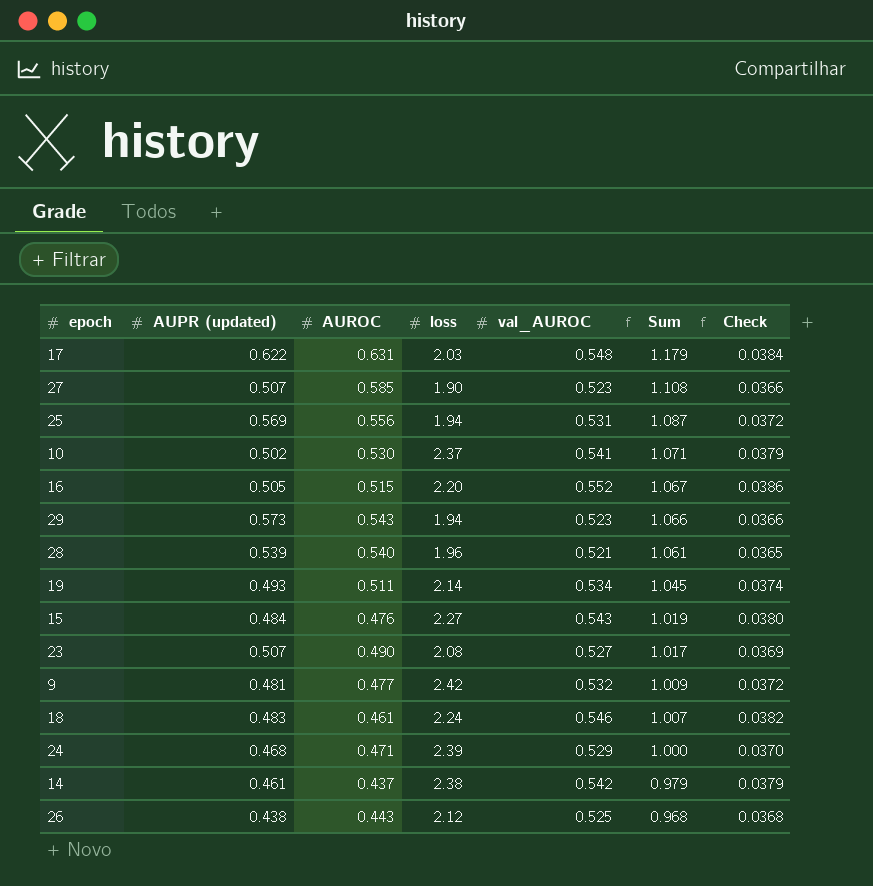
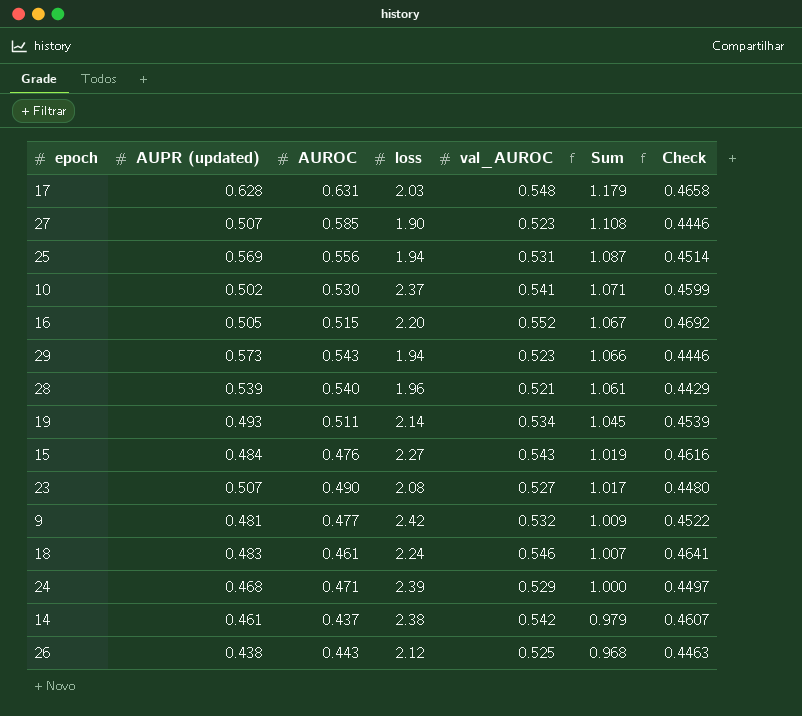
column Check | formula: [val_AUROC] * 0.07 -> [val_AUROC] * 0.85
17 | AUPR (updated): 0.622 -> 0.628

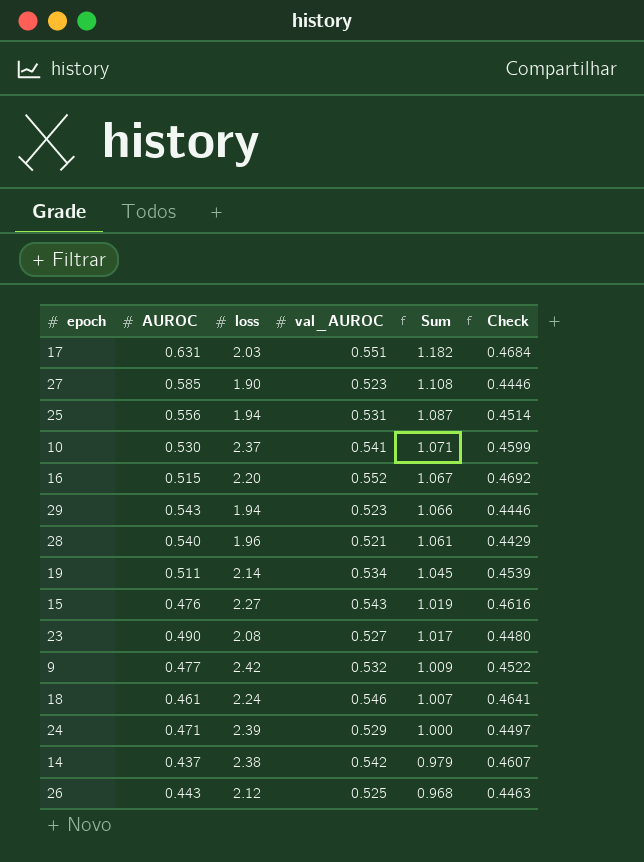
column AUPR (updated) | position: 2 -> none
17 | val_AUROC: 0.548 -> 0.551
17 | Sum: 1.179 -> 1.182
17 | Check: 0.4658 -> 0.4684

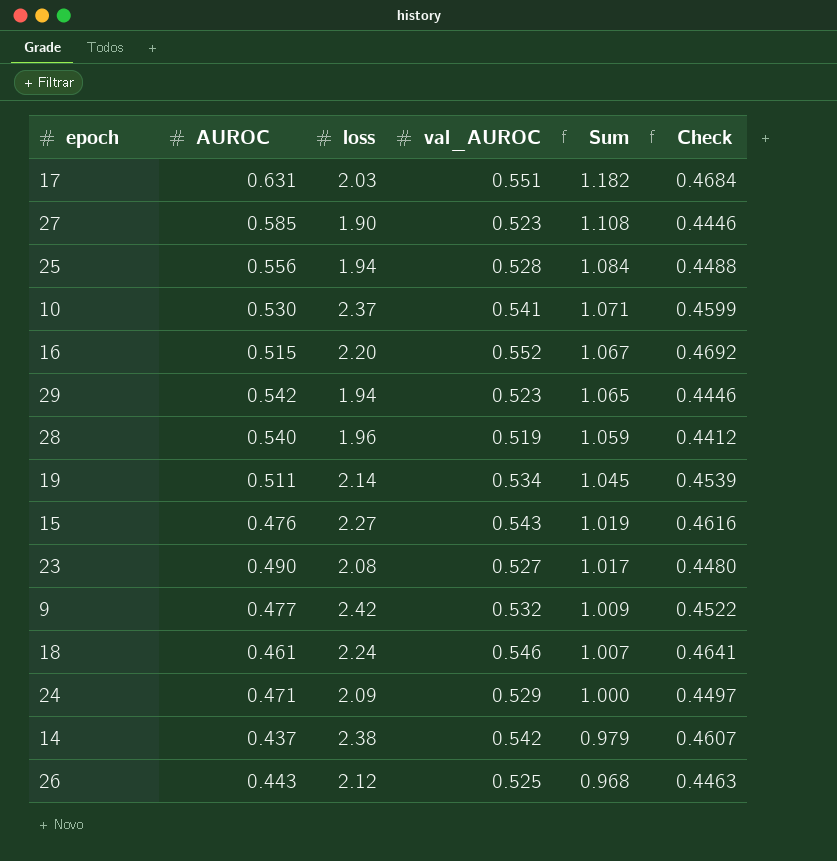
25 | val_AUROC: 0.531 -> 0.528
25 | Sum: 1.087 -> 1.084
25 | Check: 0.4514 -> 0.4488
29 | AUROC: 0.543 -> 0.542
29 | Sum: 1.066 -> 1.065
28 | val_AUROC: 0.521 -> 0.519
28 | Sum: 1.061 -> 1.059
28 | Check: 0.4429 -> 0.4412
24 | loss: 2.39 -> 2.09

